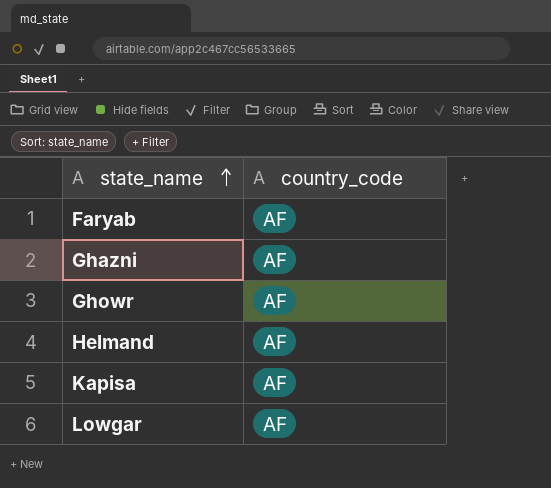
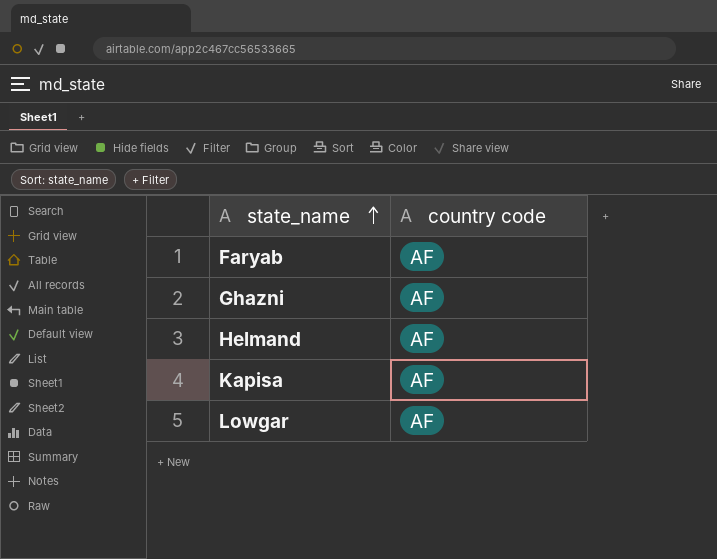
column name: country_code -> country code
row Ghowr: AF -> none

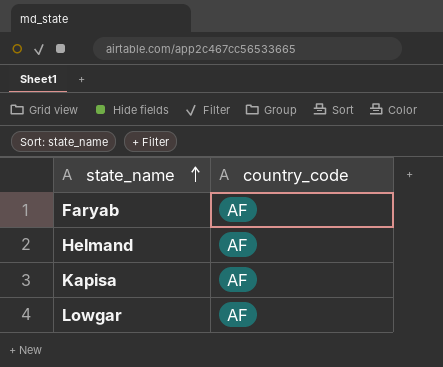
column name: country code -> country_code
row Ghazni: AF -> none

